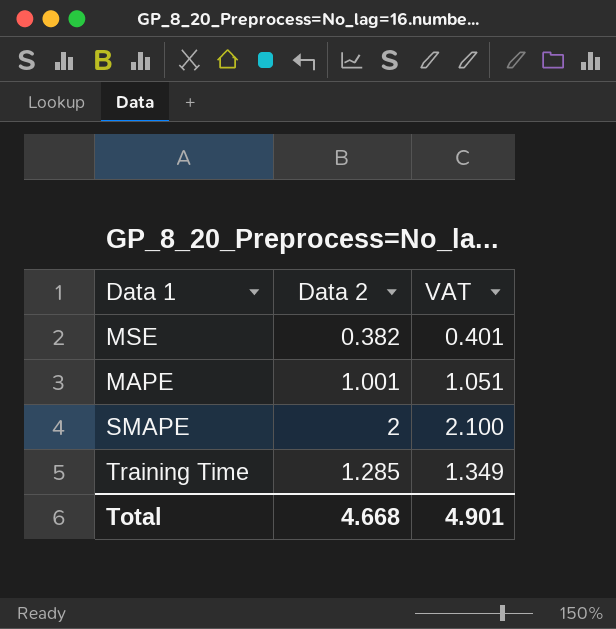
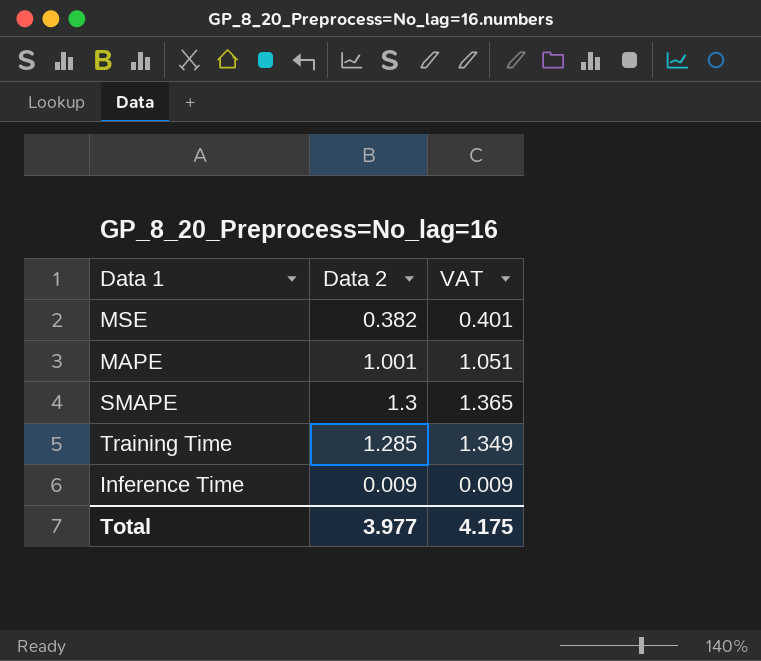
SMAPE | Data 2: 2 -> 1.3
SMAPE | VAT: 2.100 -> 1.365
row Inference Time: none -> 0.009 | 0.009
Total | Data 2: 4.668 -> 3.977
Total | VAT: 4.901 -> 4.175

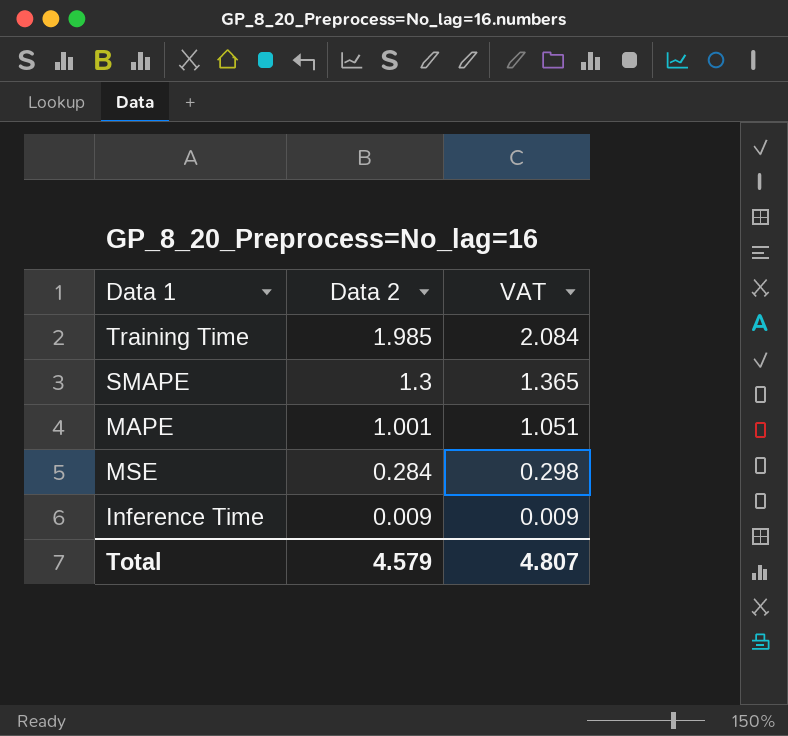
row order: none -> Data 2 descending
Training Time | Data 2: 1.285 -> 1.985
Training Time | VAT: 1.349 -> 2.084
MSE | Data 2: 0.382 -> 0.284
MSE | VAT: 0.401 -> 0.298
Total | Data 2: 3.977 -> 4.579
Total | VAT: 4.175 -> 4.807

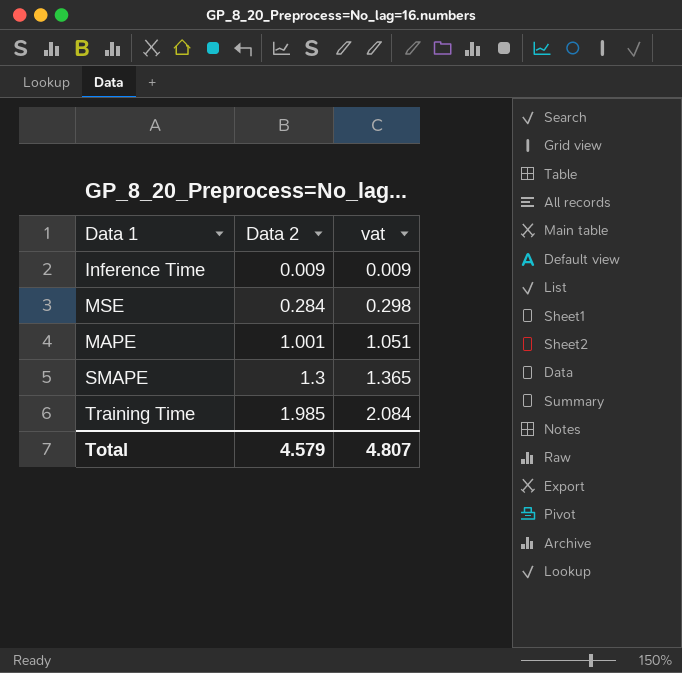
row order: Data 2 descending -> Data 2 ascending
column name: VAT -> vat

